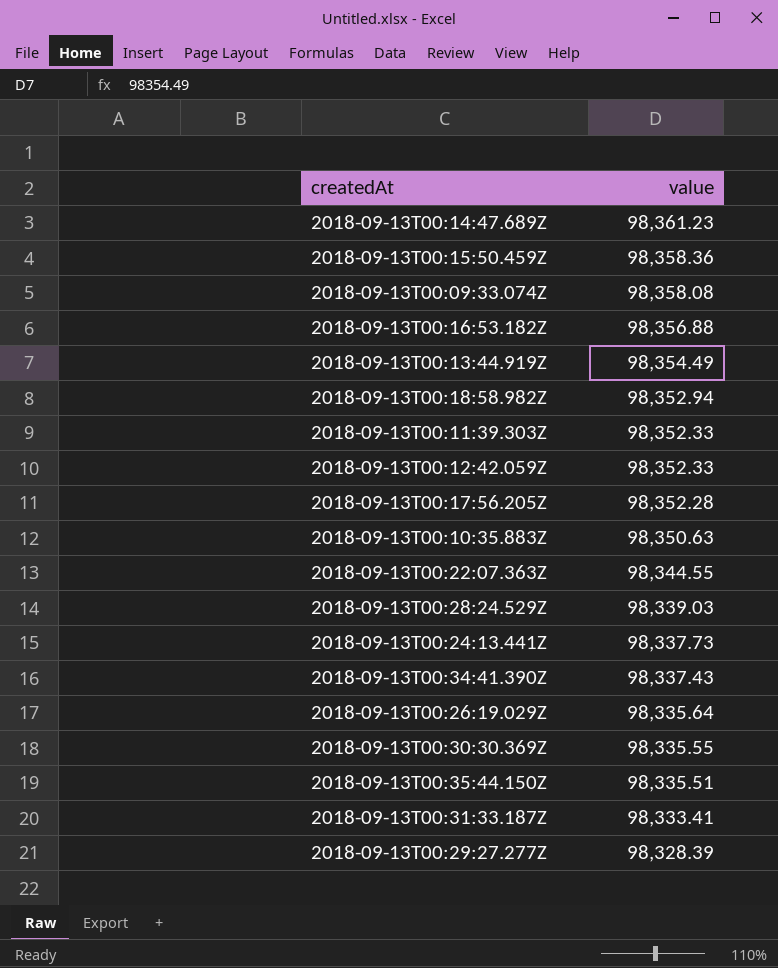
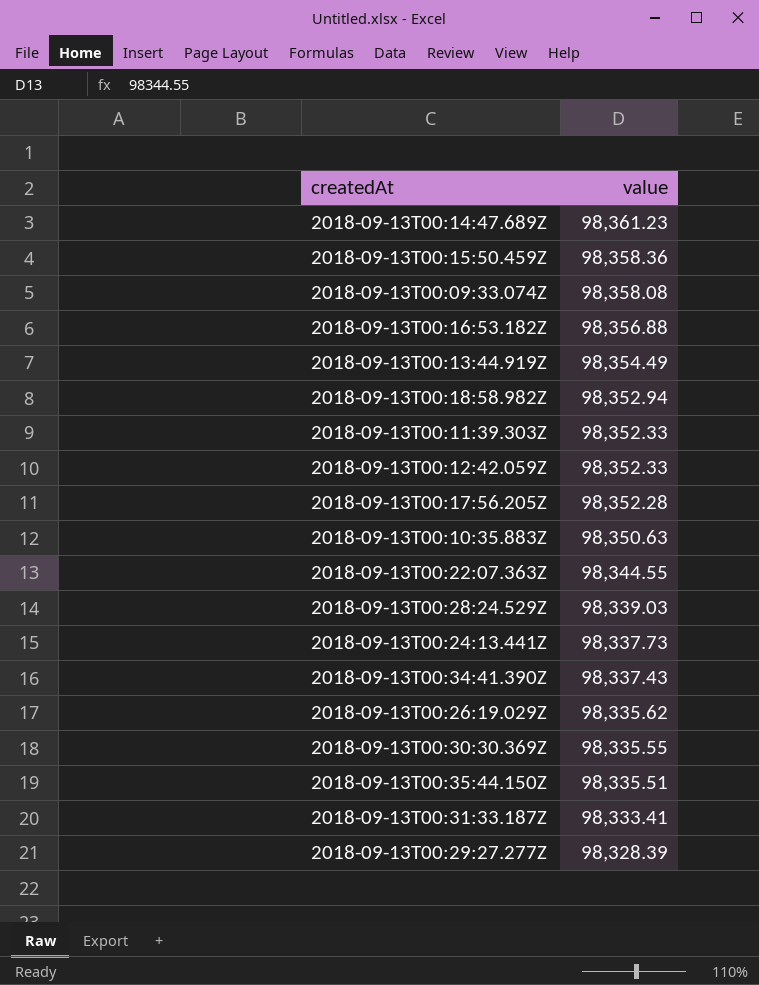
2018-09-13T00:26:19.029Z | value: 98,335.64 -> 98,335.62

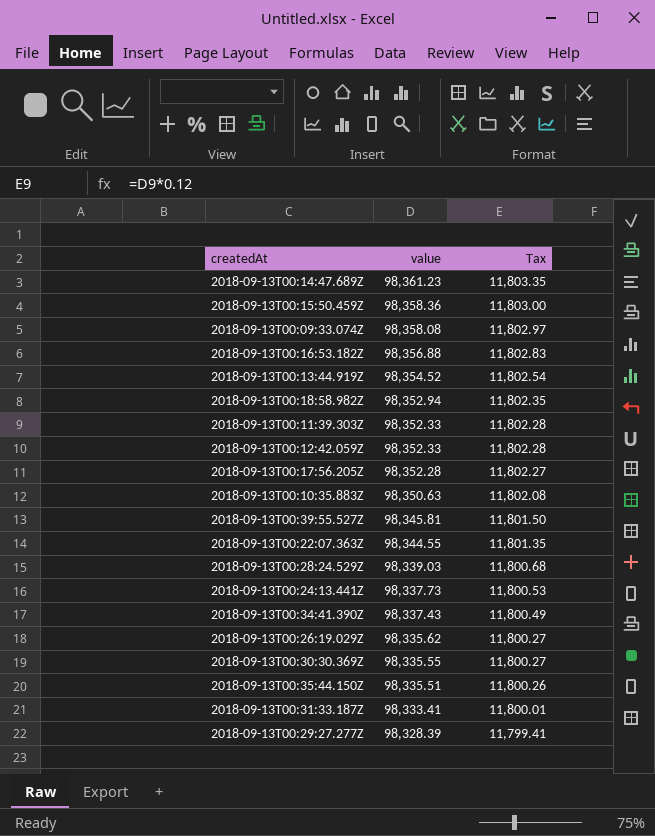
column Tax | formula: none -> [value] * 0.12
2018-09-13T00:13:44.919Z | value: 98,354.49 -> 98,354.52
row 2018-09-13T00:39:55.527Z: none -> 98,345.81 | 11,801.50

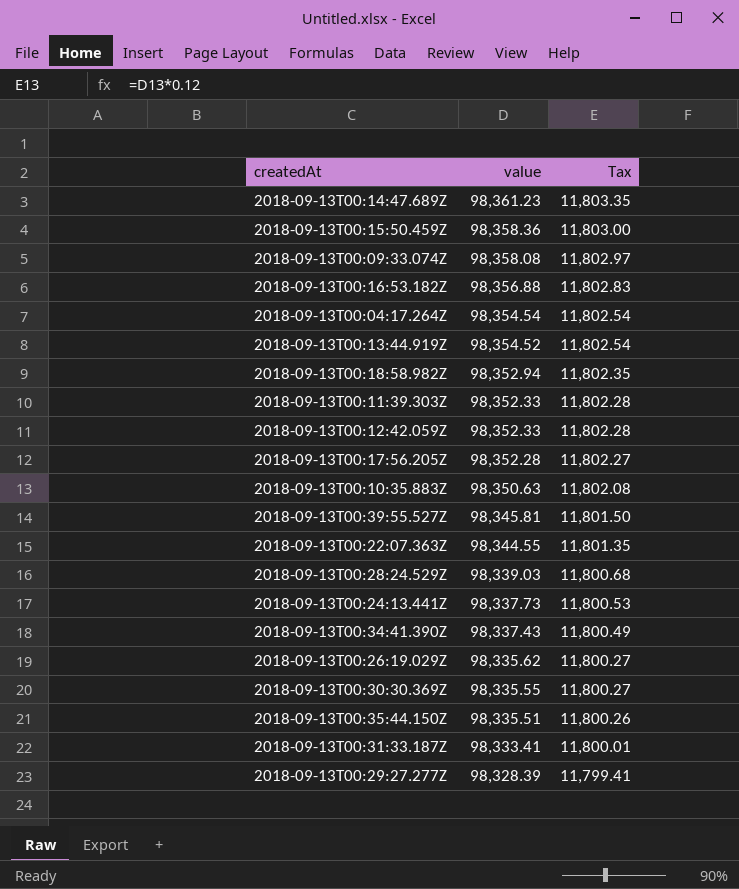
row 2018-09-13T00:04:17.264Z: none -> 98,354.54 | 11,802.54

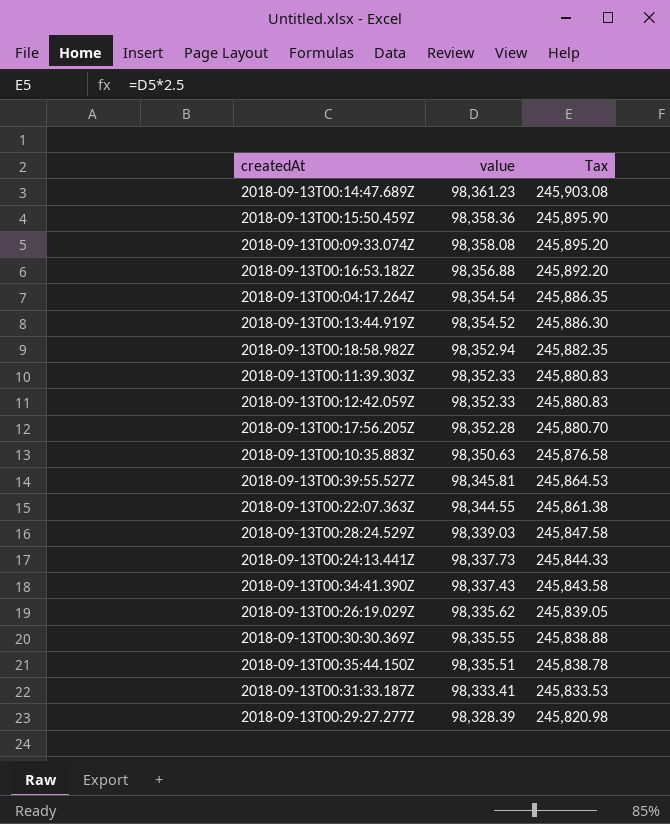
column Tax | formula: [value] * 0.12 -> [value] * 2.5

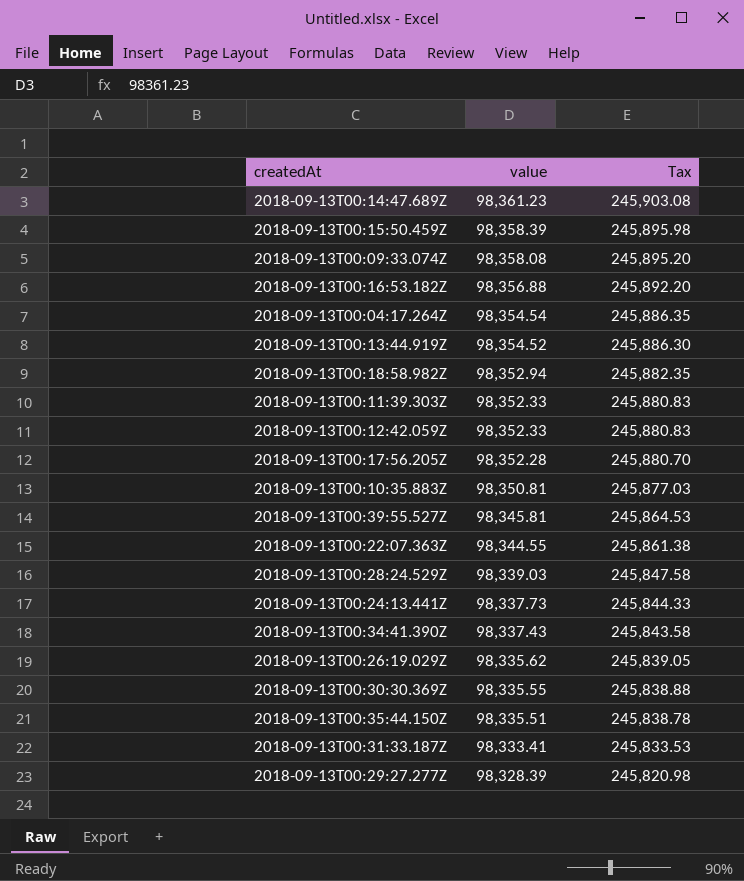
2018-09-13T00:15:50.459Z | value: 98,358.36 -> 98,358.39
2018-09-13T00:15:50.459Z | Tax: 245,895.90 -> 245,895.98
2018-09-13T00:10:35.883Z | value: 98,350.63 -> 98,350.81
2018-09-13T00:10:35.883Z | Tax: 245,876.58 -> 245,877.03

